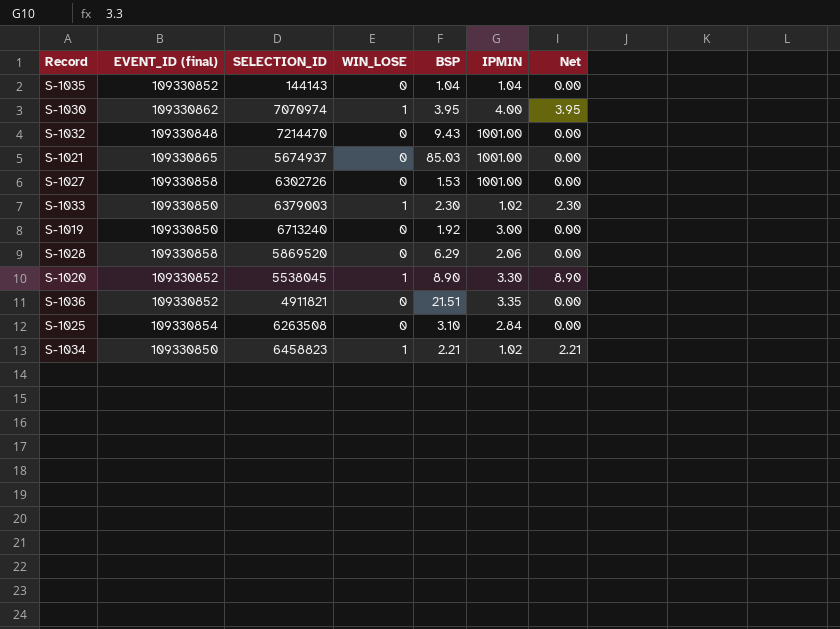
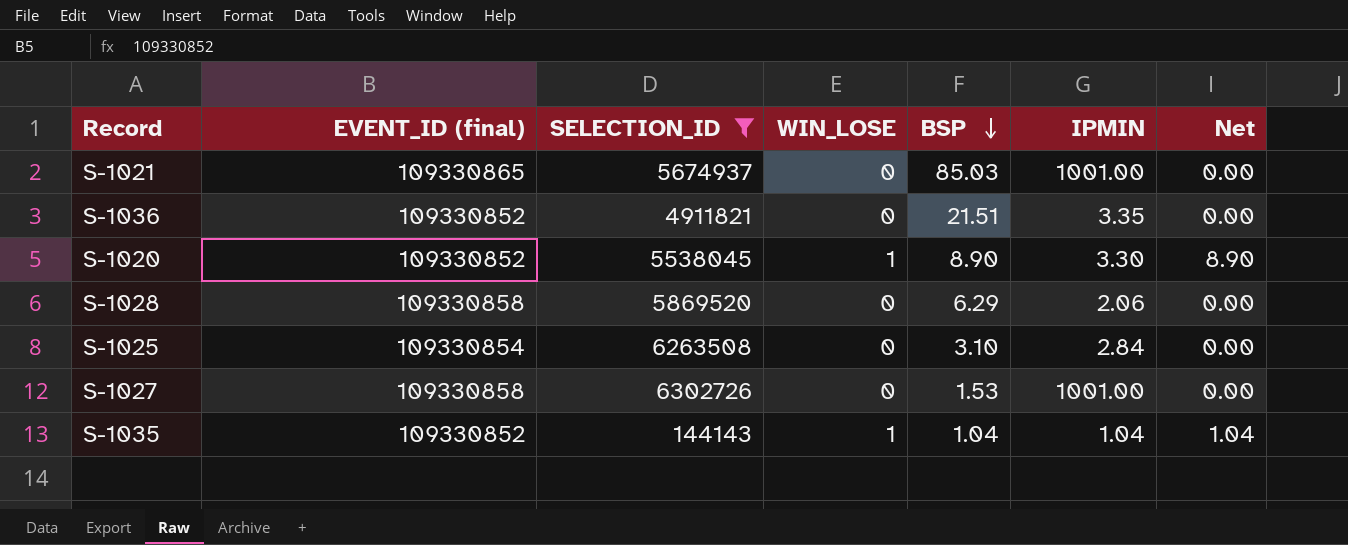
filter: none -> SELECTION_ID <= 6302726
row order: none -> BSP descending
S-1035 | WIN_LOSE: 0 -> 1
S-1035 | Net: 0.00 -> 1.04

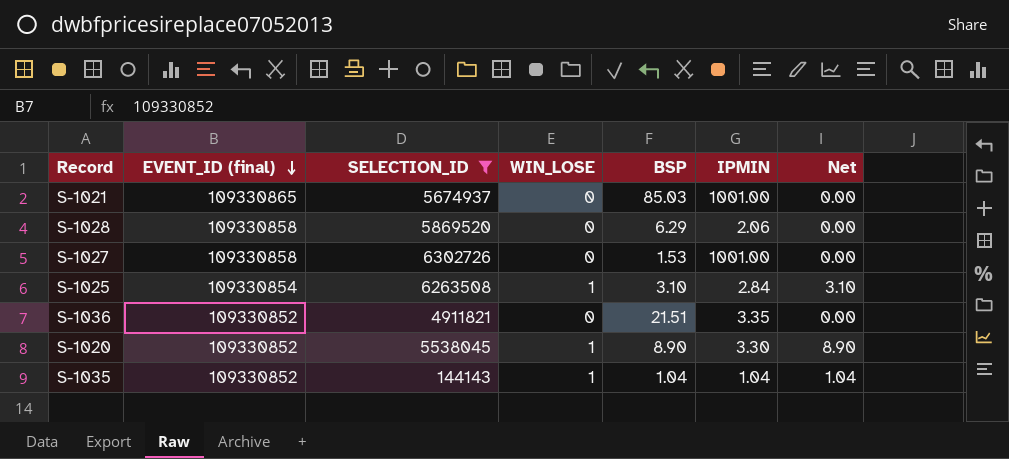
row order: BSP descending -> EVENT_ID (final) descending
S-1025 | WIN_LOSE: 0 -> 1
S-1025 | Net: 0.00 -> 3.10

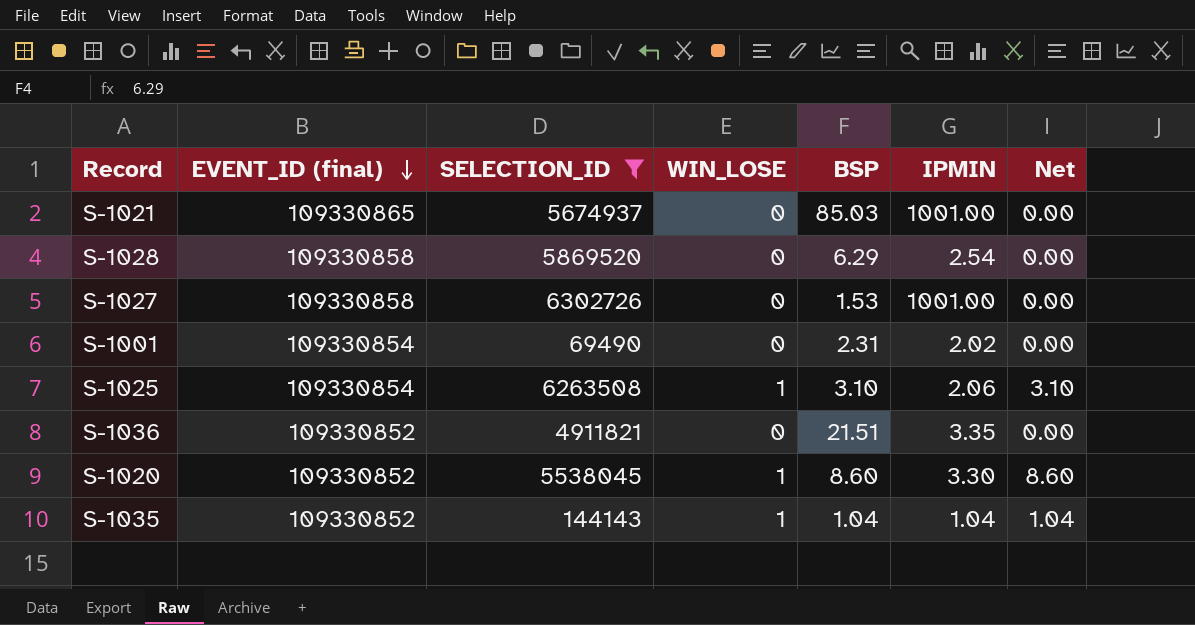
S-1028 | IPMIN: 2.06 -> 2.54
row S-1001: none -> 109330854 | 69490 | 0 | 2.31 | 2.02 | 0.00
S-1025 | IPMIN: 2.84 -> 2.06
S-1020 | BSP: 8.90 -> 8.60
S-1020 | Net: 8.90 -> 8.60

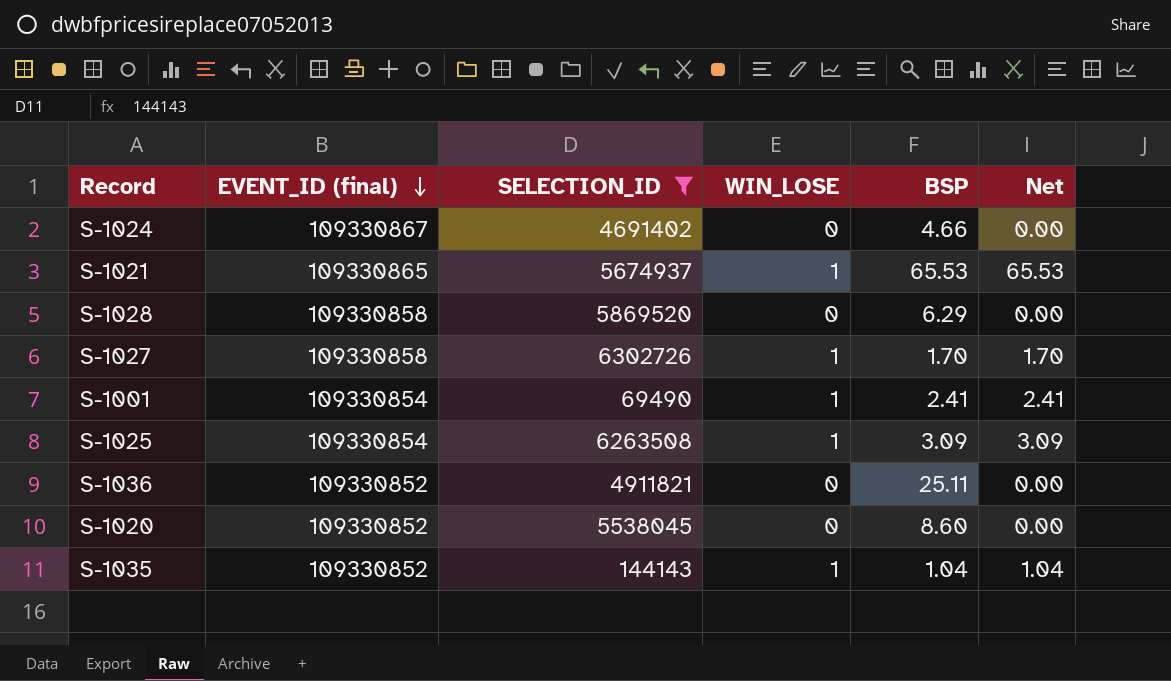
column IPMIN | position: 6 -> none
row S-1024: none -> 109330867 | 4691402 | 0 | 4.66 | 0.00
S-1021 | WIN_LOSE: 0 -> 1
S-1021 | BSP: 85.03 -> 65.53
S-1021 | Net: 0.00 -> 65.53
S-1027 | WIN_LOSE: 0 -> 1
S-1027 | BSP: 1.53 -> 1.70
S-1027 | Net: 0.00 -> 1.70
S-1001 | WIN_LOSE: 0 -> 1
S-1001 | BSP: 2.31 -> 2.41
S-1001 | Net: 0.00 -> 2.41
S-1025 | BSP: 3.10 -> 3.09
S-1025 | Net: 3.10 -> 3.09
S-1036 | BSP: 21.51 -> 25.11
S-1020 | WIN_LOSE: 1 -> 0
S-1020 | Net: 8.60 -> 0.00

